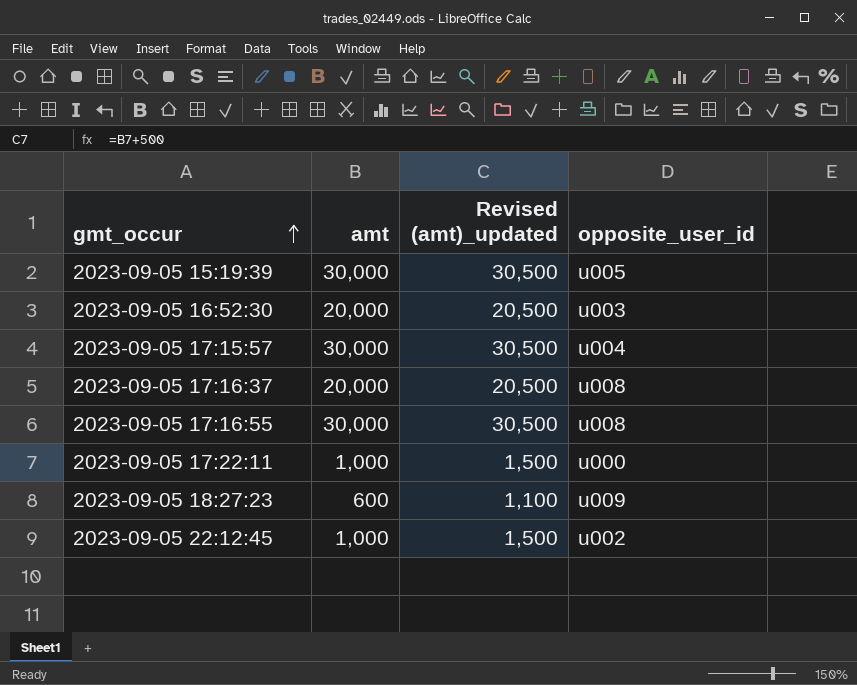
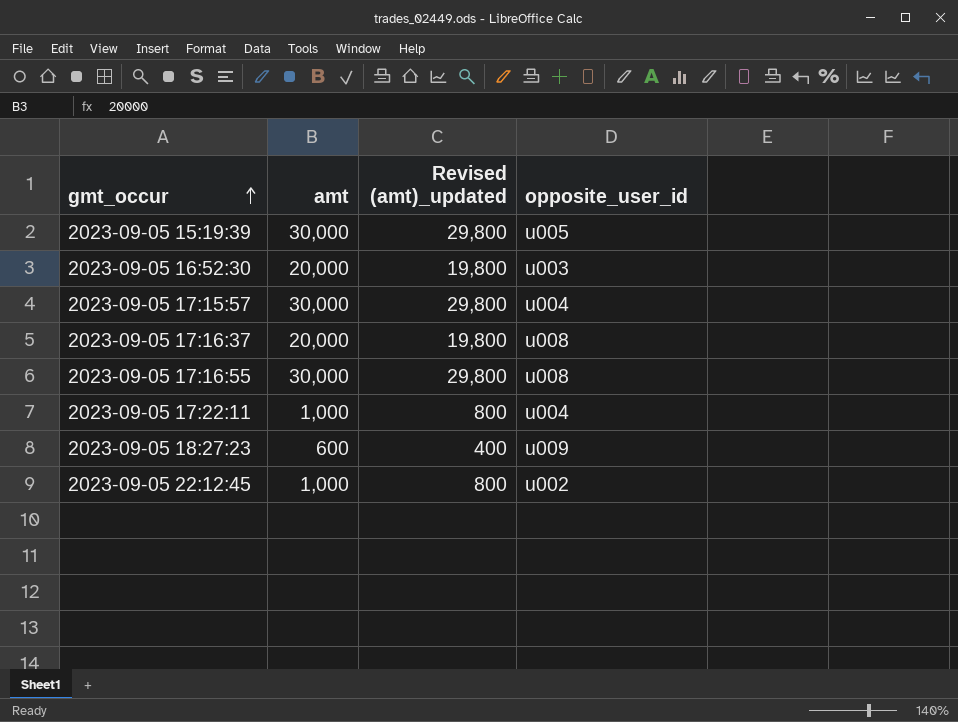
column Revised (amt)_updated | formula: [amt] + 500 -> [amt] - 200
2023-09-05 17:22:11 | opposite_user_id: u000 -> u004

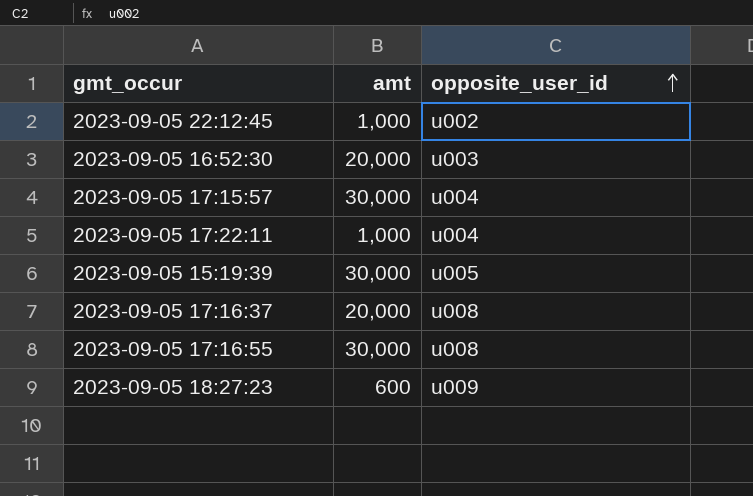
row order: gmt_occur ascending -> opposite_user_id ascending
column Revised (amt)_updated | formula: [amt] - 200 -> none

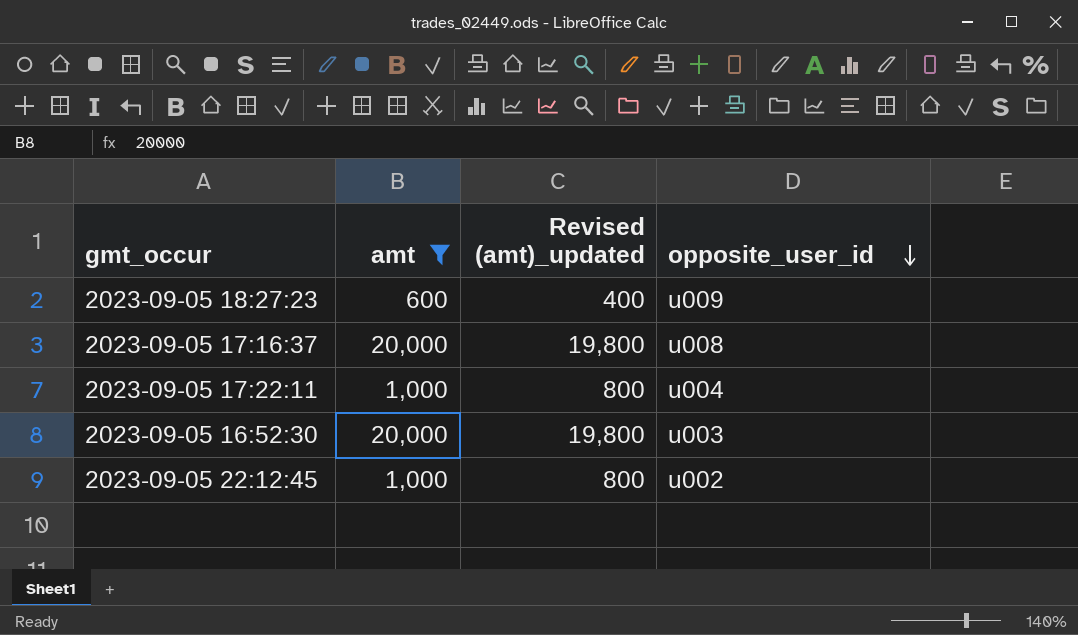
filter: none -> amt != 30,000
row order: opposite_user_id ascending -> opposite_user_id descending
column Revised (amt)_updated | formula: none -> [amt] - 200

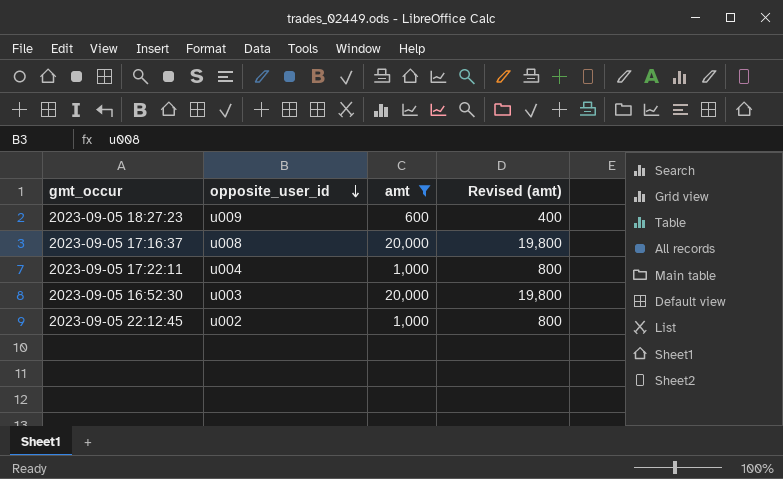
column opposite_user_id | position: 4 -> 2
column name: Revised (amt)_updated -> Revised (amt)

